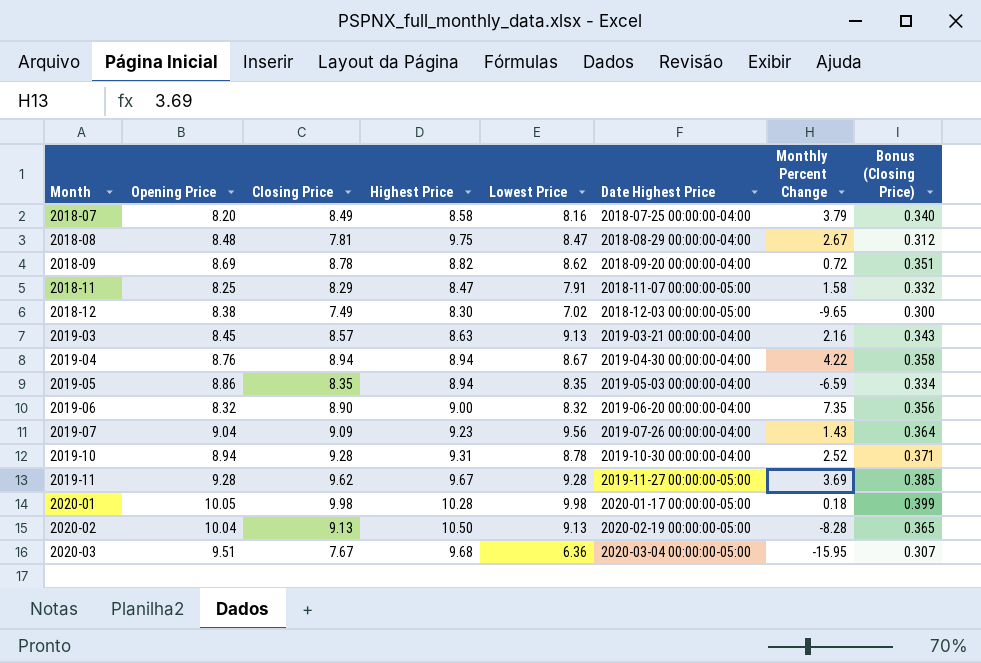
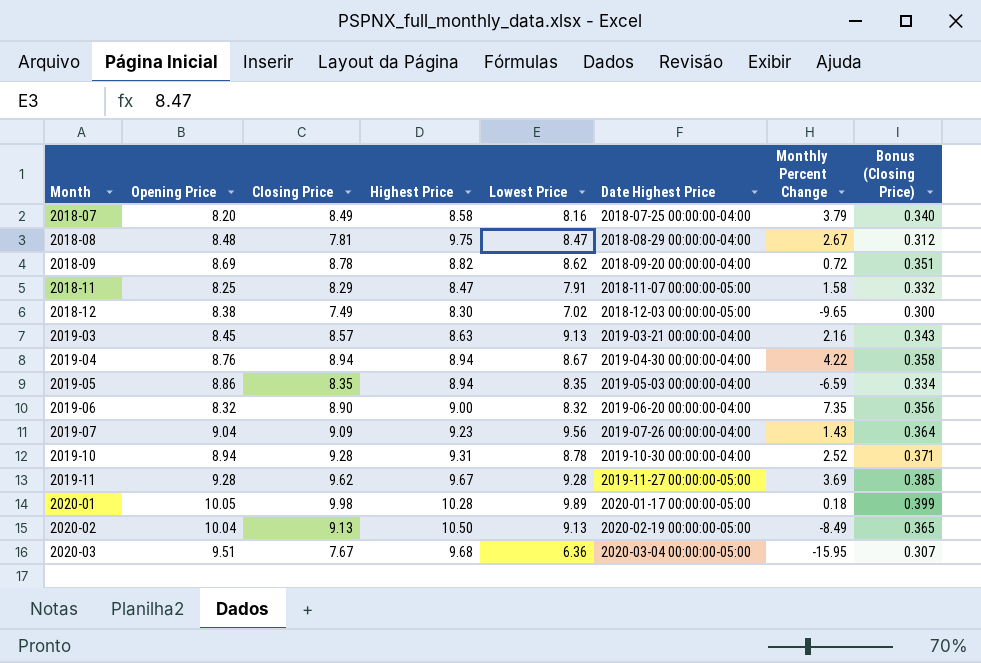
2020-01 | Lowest Price: 9.98 -> 9.89
2020-02 | Monthly Percent Change: -8.28 -> -8.49

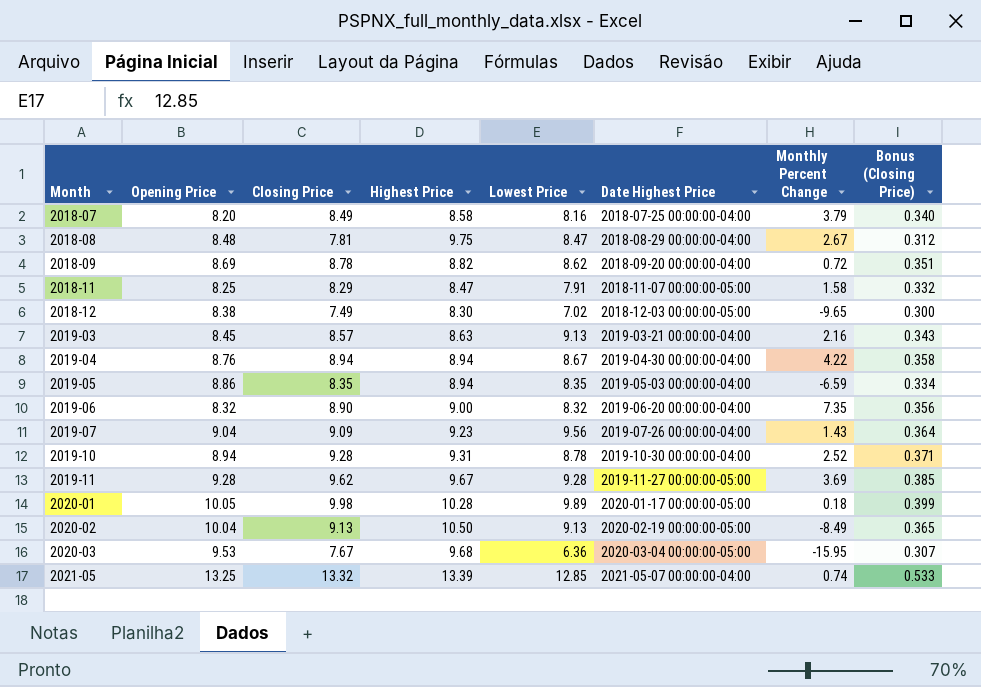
2020-03 | Opening Price: 9.51 -> 9.53
row 2021-05: none -> 13.25 | 13.32 | 13.39 | 12.85 | 2021-05-07 00:00:00-04:00 | 0.74 | 0.533

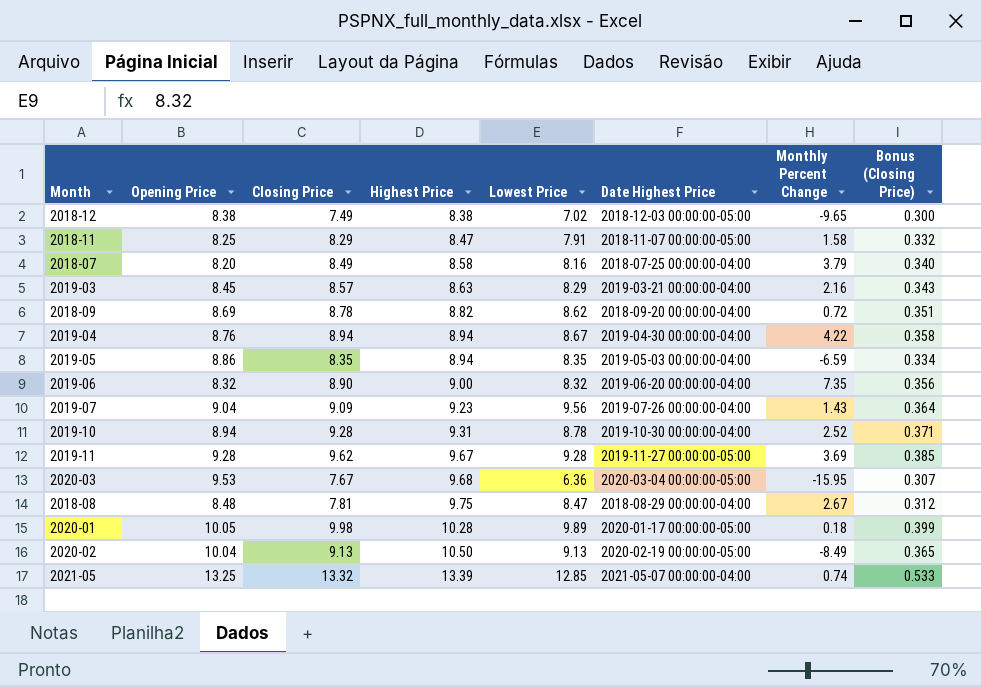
row order: Month ascending -> Highest Price ascending
2018-12 | Highest Price: 8.30 -> 8.38
2019-03 | Lowest Price: 9.13 -> 8.29

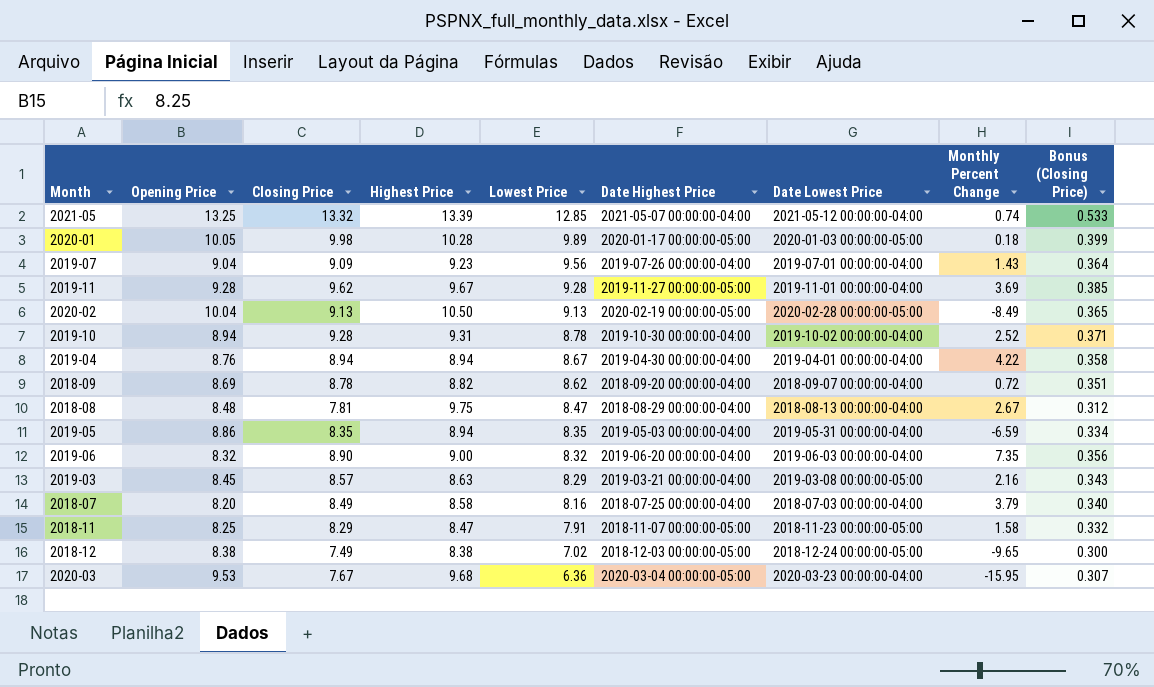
row order: Highest Price ascending -> Lowest Price descending
column Date Lowest Price | position: none -> 7

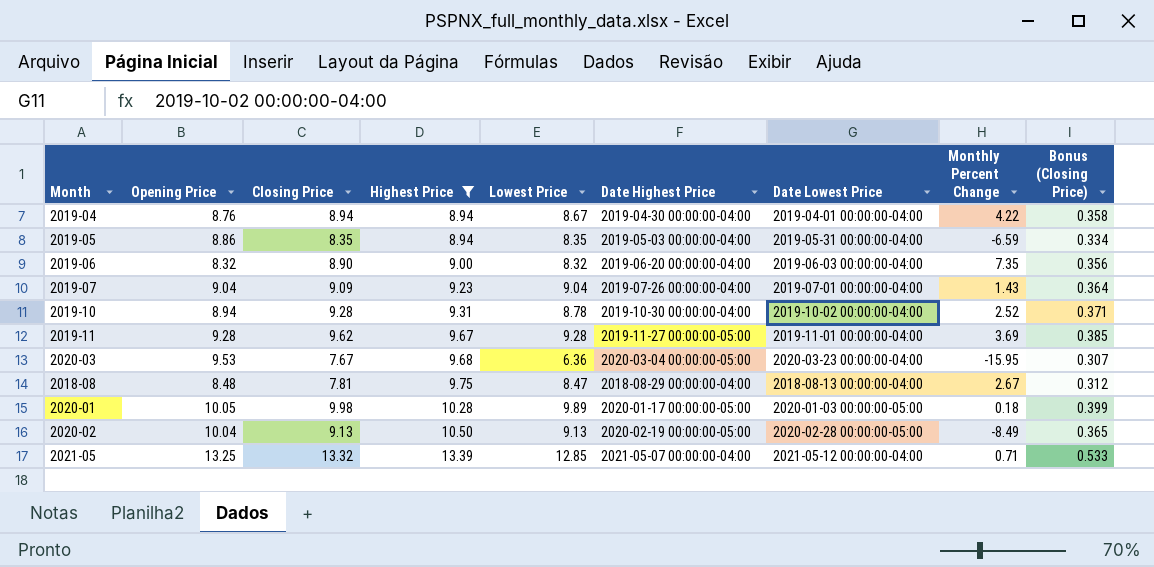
filter: none -> Highest Price >= 8.94
row order: Lowest Price descending -> Highest Price ascending
2019-07 | Lowest Price: 9.56 -> 9.04
2021-05 | Monthly Percent Change: 0.74 -> 0.71

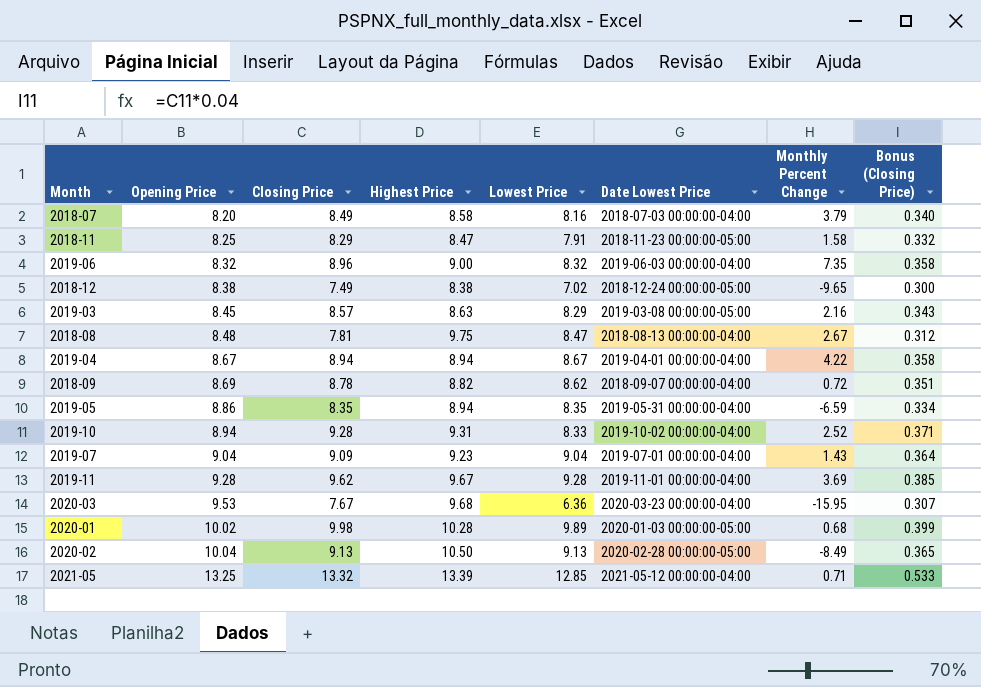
filter: Highest Price >= 8.94 -> none
row order: Highest Price ascending -> Opening Price ascending
column Date Highest Price | position: 6 -> none
2019-06 | Closing Price: 8.90 -> 8.96
2019-06 | Bonus (Closing Price): 0.356 -> 0.358
2019-04 | Opening Price: 8.76 -> 8.67
2019-10 | Lowest Price: 8.78 -> 8.33
2020-01 | Opening Price: 10.05 -> 10.02
2020-01 | Monthly Percent Change: 0.18 -> 0.68

